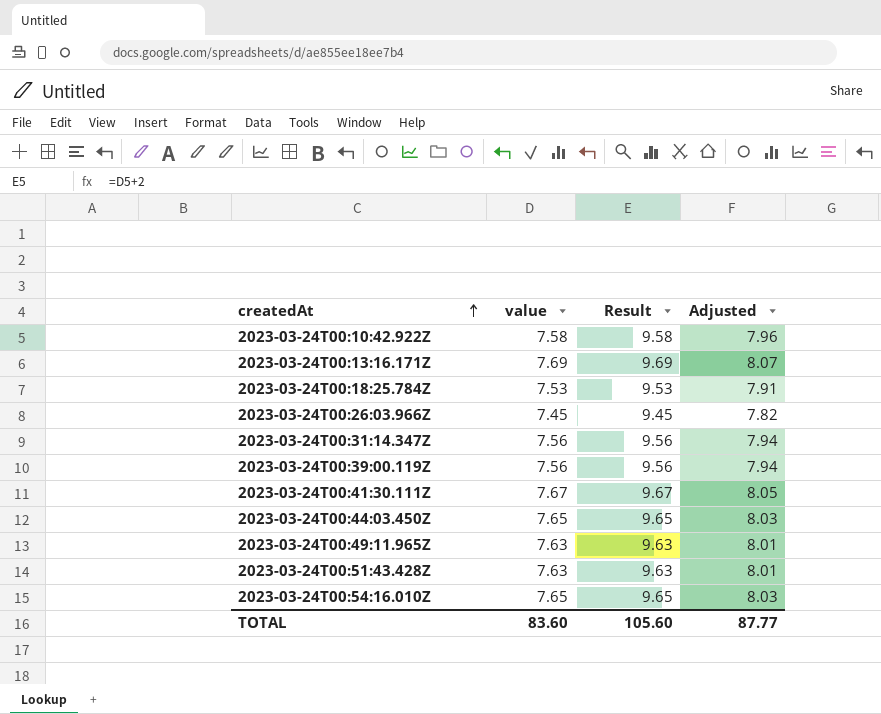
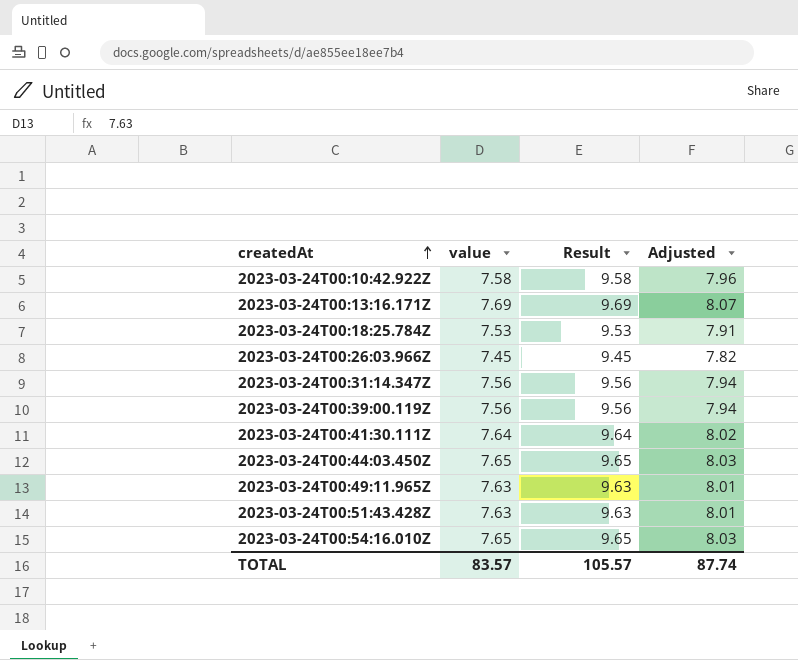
2023-03-24T00:41:30.111Z | value: 7.67 -> 7.64
2023-03-24T00:41:30.111Z | Result: 9.67 -> 9.64
2023-03-24T00:41:30.111Z | Adjusted: 8.05 -> 8.02
TOTAL | value: 83.60 -> 83.57
TOTAL | Result: 105.60 -> 105.57
TOTAL | Adjusted: 87.77 -> 87.74

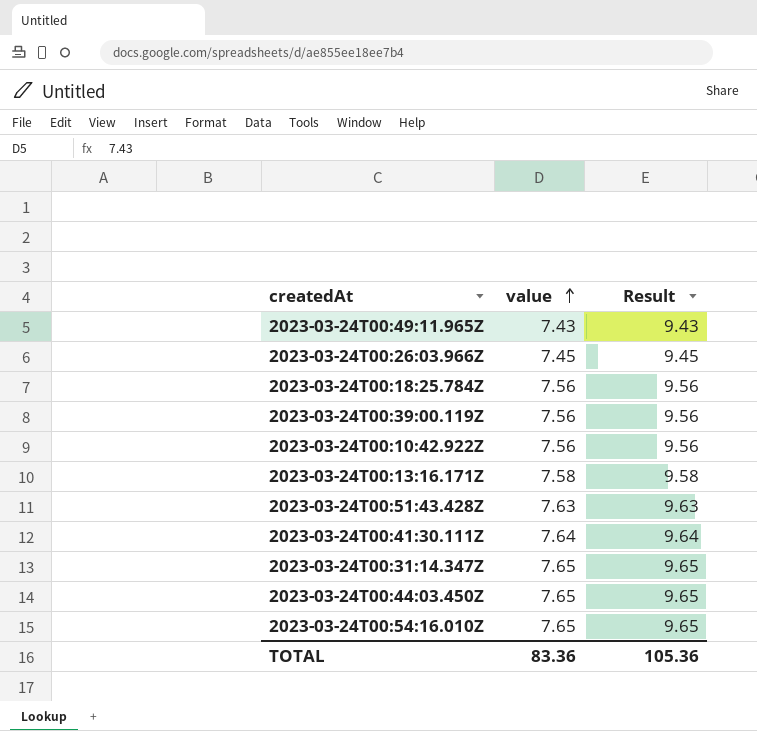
row order: createdAt ascending -> value ascending
column Adjusted | formula: [value] * 1.05 -> none
2023-03-24T00:49:11.965Z | value: 7.63 -> 7.43
2023-03-24T00:49:11.965Z | Result: 9.63 -> 9.43
2023-03-24T00:18:25.784Z | value: 7.53 -> 7.56
2023-03-24T00:18:25.784Z | Result: 9.53 -> 9.56
2023-03-24T00:10:42.922Z | value: 7.58 -> 7.56
2023-03-24T00:10:42.922Z | Result: 9.58 -> 9.56
2023-03-24T00:13:16.171Z | value: 7.69 -> 7.58
2023-03-24T00:13:16.171Z | Result: 9.69 -> 9.58
2023-03-24T00:31:14.347Z | value: 7.56 -> 7.65
2023-03-24T00:31:14.347Z | Result: 9.56 -> 9.65
TOTAL | value: 83.57 -> 83.36
TOTAL | Result: 105.57 -> 105.36

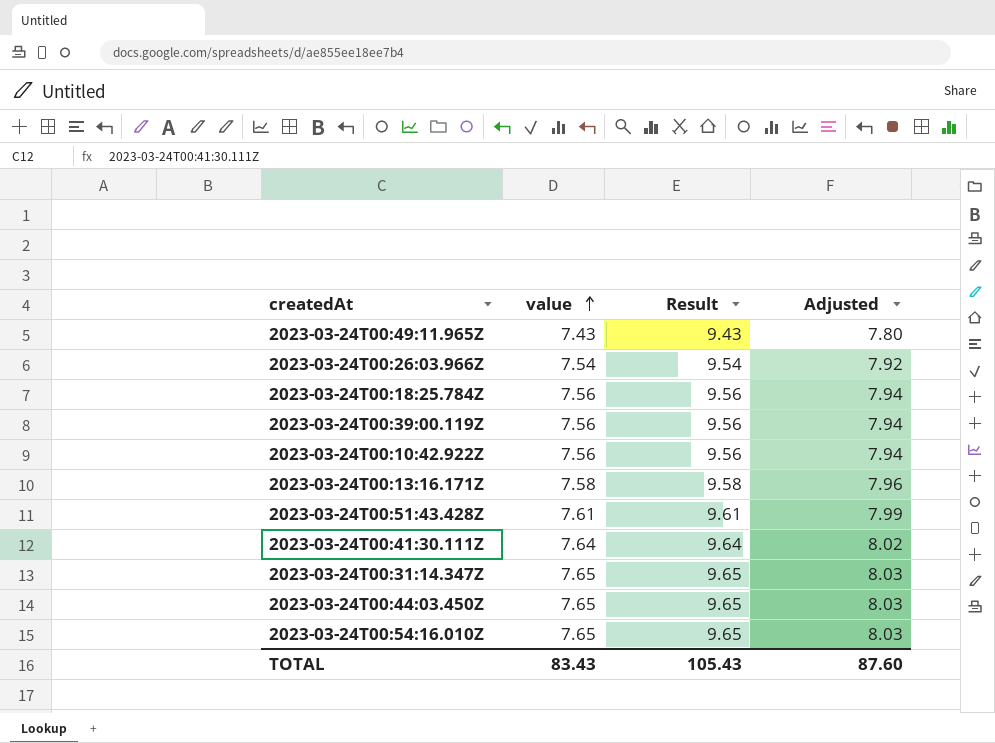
column Adjusted | formula: none -> [value] * 1.05
2023-03-24T00:26:03.966Z | value: 7.45 -> 7.54
2023-03-24T00:26:03.966Z | Result: 9.45 -> 9.54
2023-03-24T00:51:43.428Z | value: 7.63 -> 7.61
2023-03-24T00:51:43.428Z | Result: 9.63 -> 9.61
TOTAL | value: 83.36 -> 83.43
TOTAL | Result: 105.36 -> 105.43

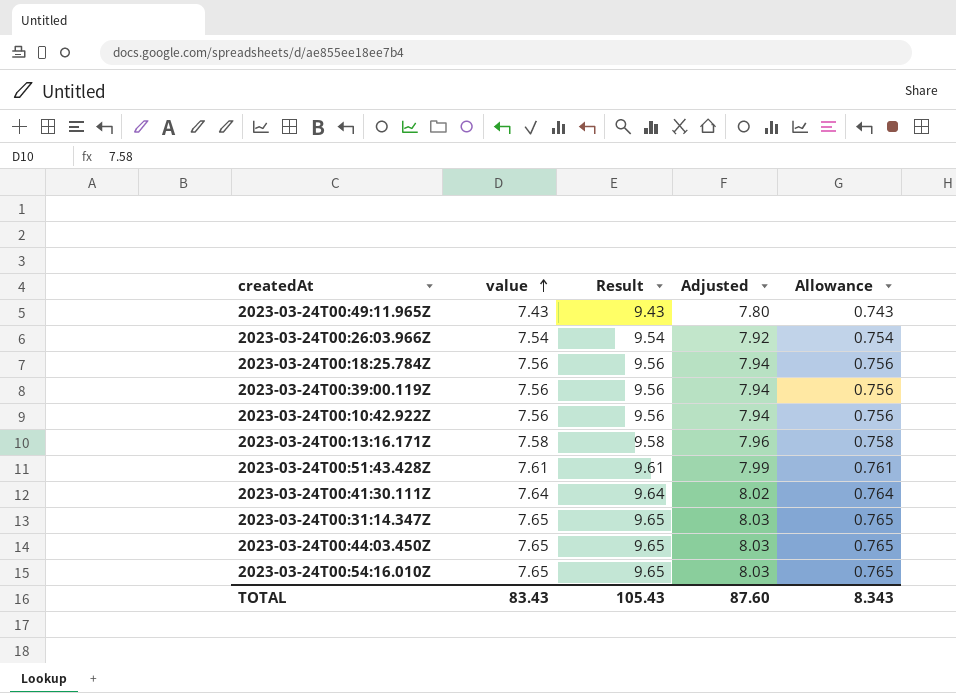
column Allowance | formula: none -> [value] * 0.1

